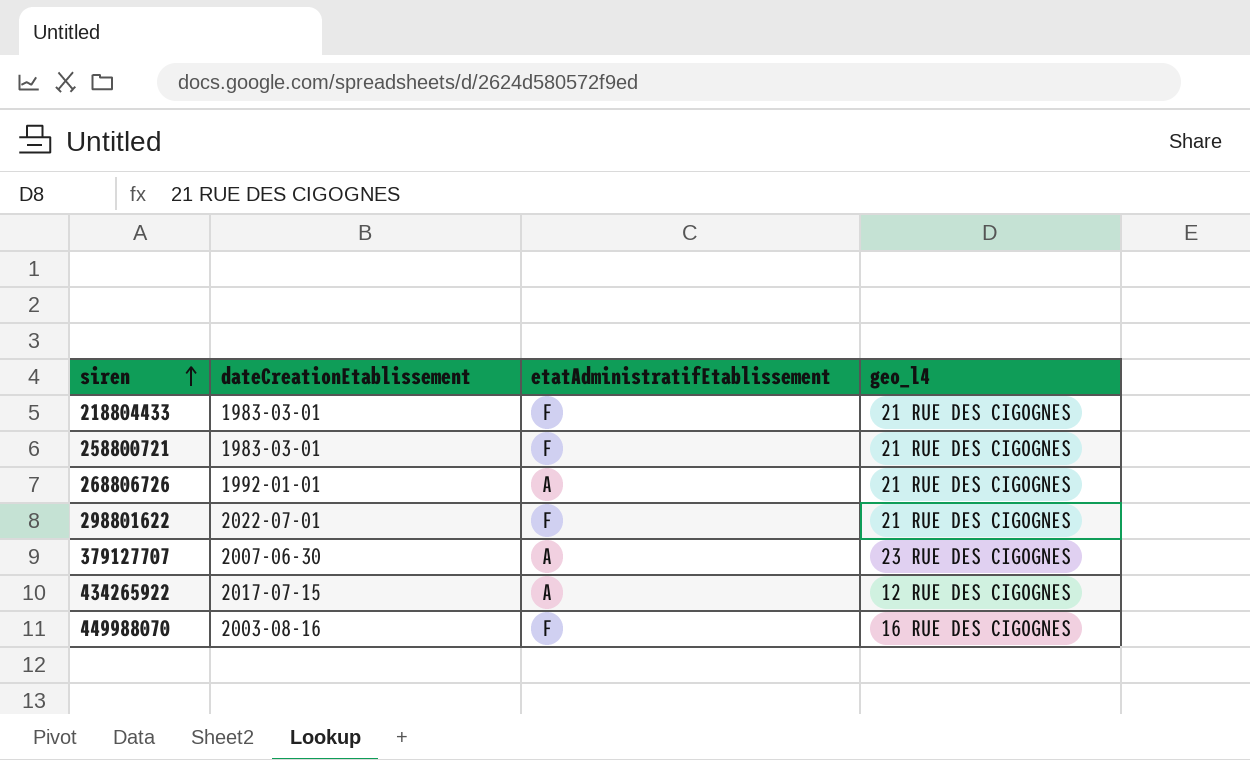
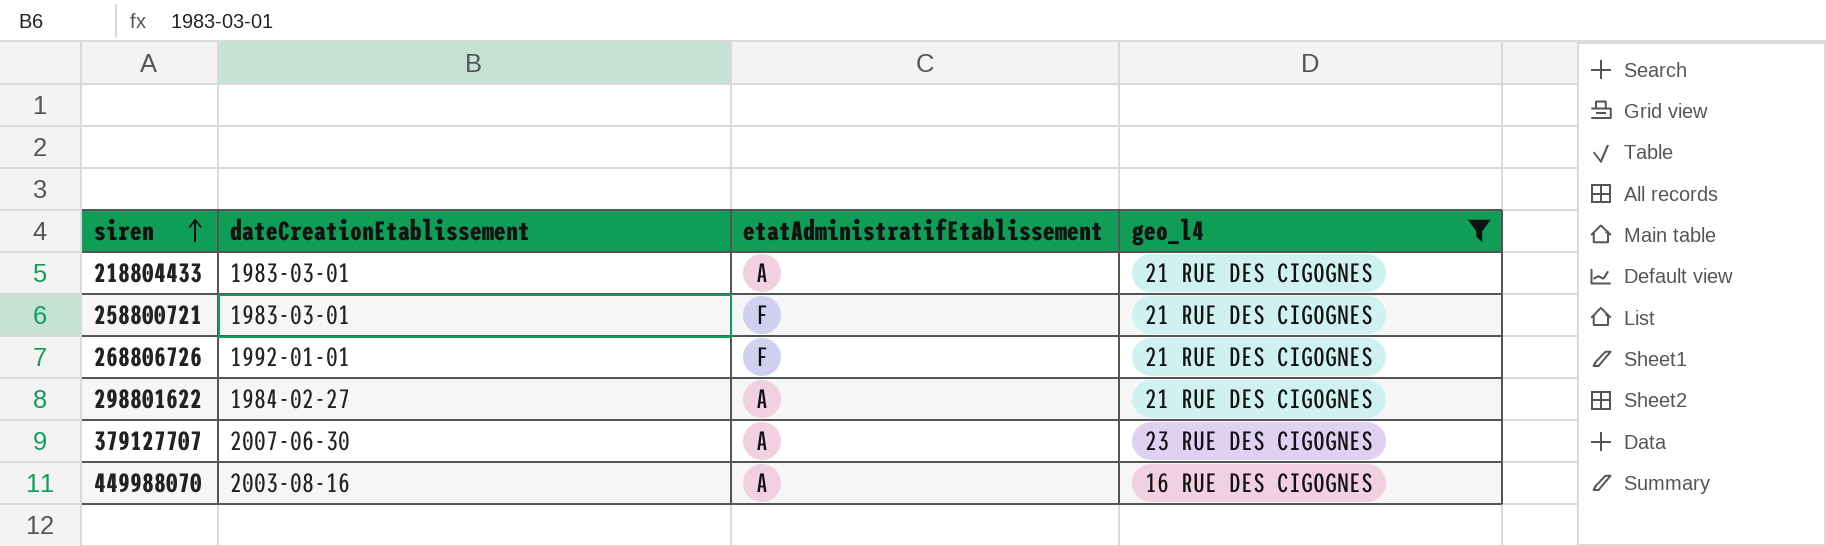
filter: none -> geo_l4 != 12 RUE DES CIGOGNES
218804433 | etatAdministratifEtablissement: F -> A
268806726 | etatAdministratifEtablissement: A -> F
298801622 | dateCreationEtablissement: 2022-07-01 -> 1984-02-27
298801622 | etatAdministratifEtablissement: F -> A
449988070 | etatAdministratifEtablissement: F -> A

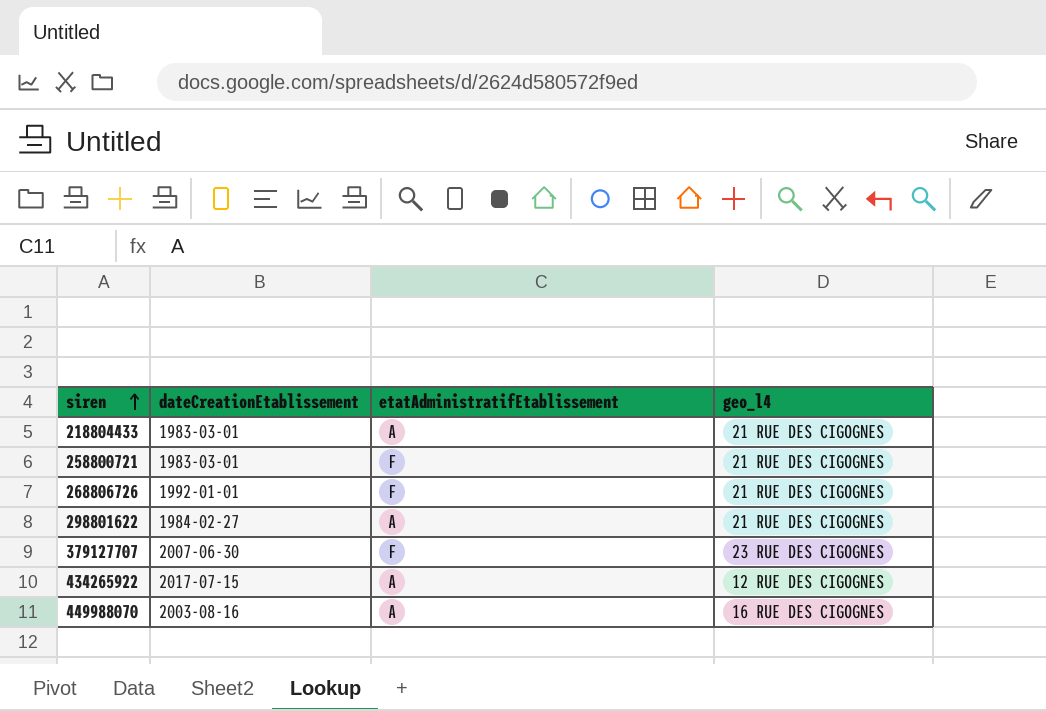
filter: geo_l4 != 12 RUE DES CIGOGNES -> none
379127707 | etatAdministratifEtablissement: A -> F

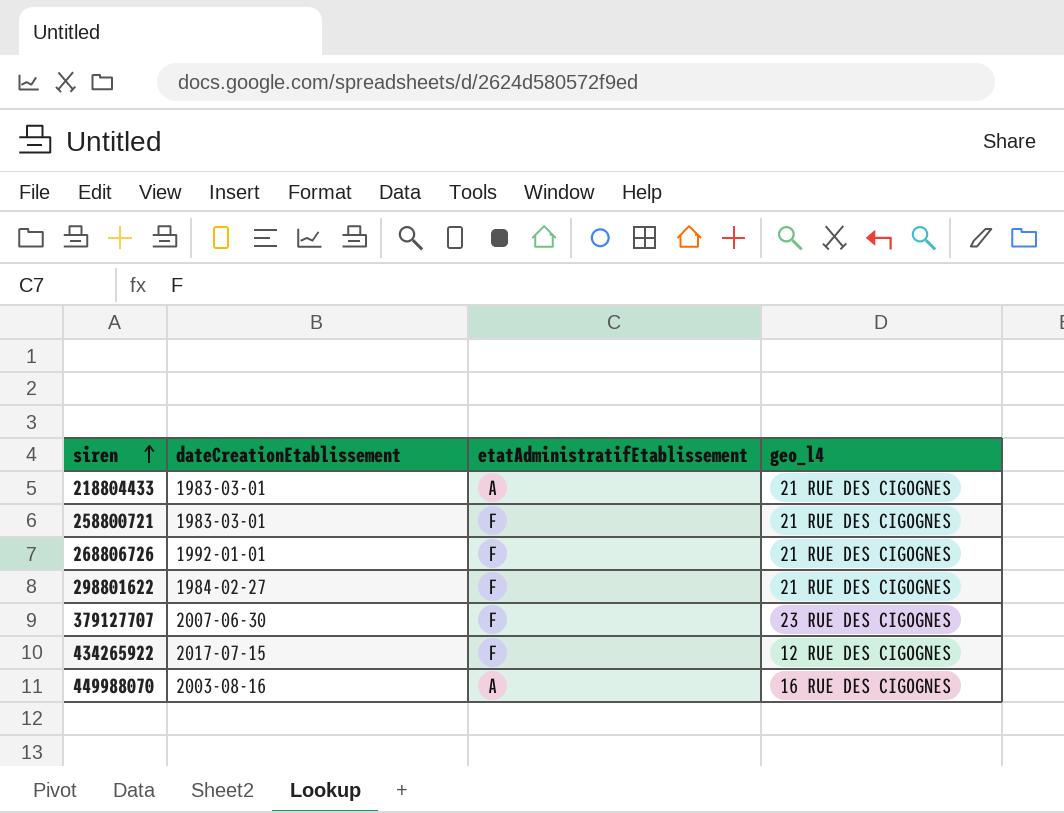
298801622 | etatAdministratifEtablissement: A -> F
434265922 | etatAdministratifEtablissement: A -> F

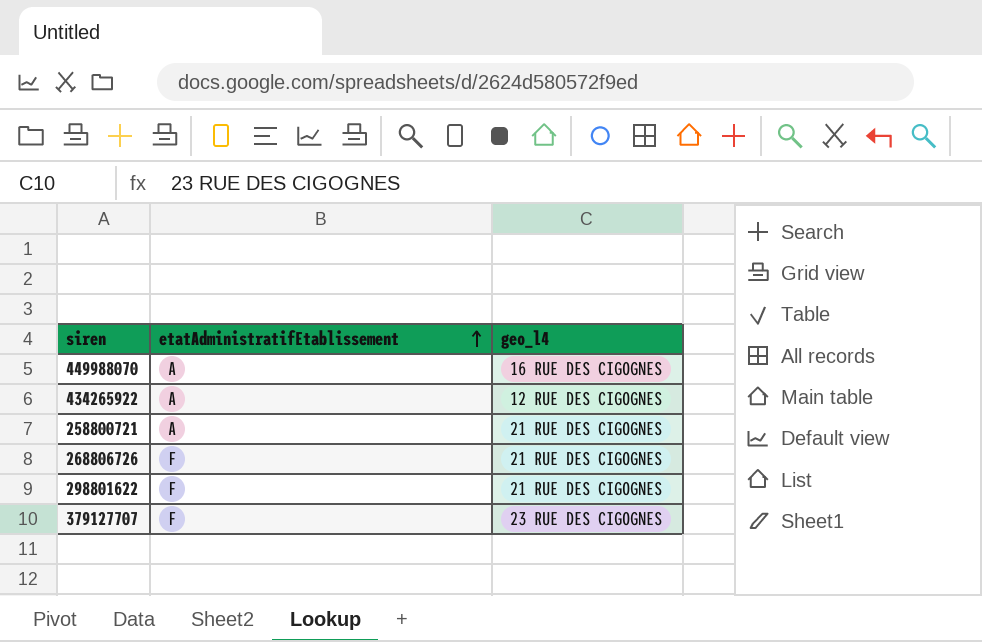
row order: siren ascending -> etatAdministratifEtablissement ascending
column dateCreationEtablissement | position: 2 -> none
row 218804433: 1983-03-01 | A | 21 RUE DES CIGOGNES -> none
434265922 | etatAdministratifEtablissement: F -> A
258800721 | etatAdministratifEtablissement: F -> A

